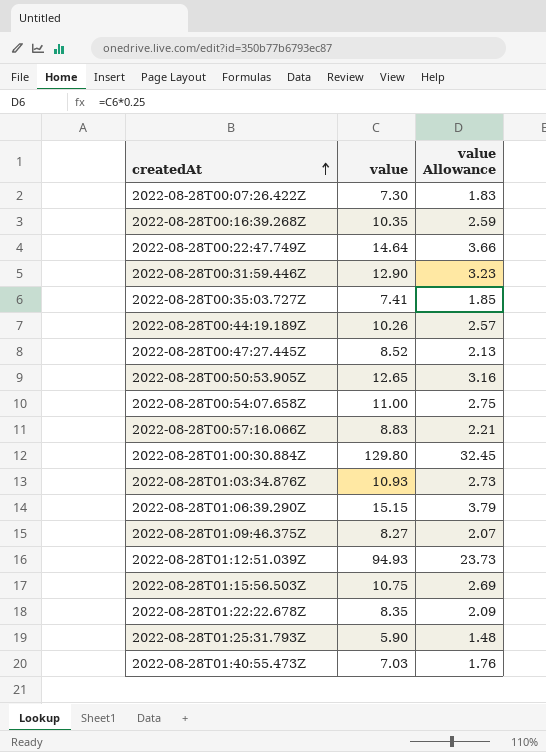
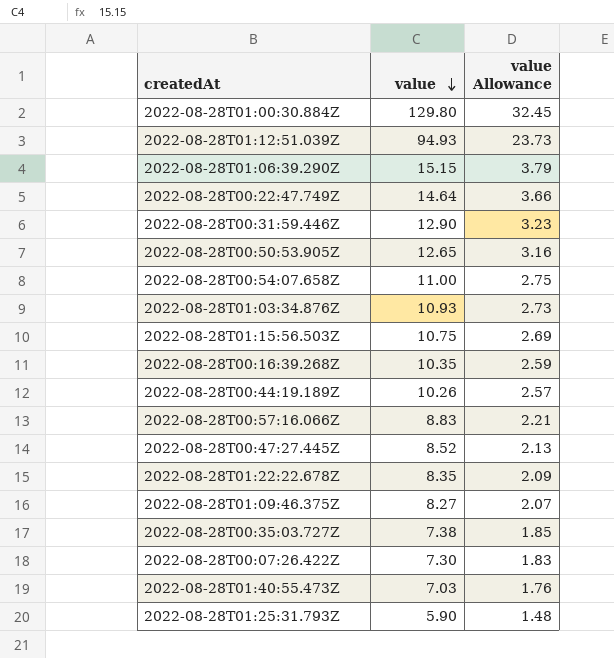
row order: createdAt ascending -> value descending
2022-08-28T00:35:03.727Z | value: 7.41 -> 7.38

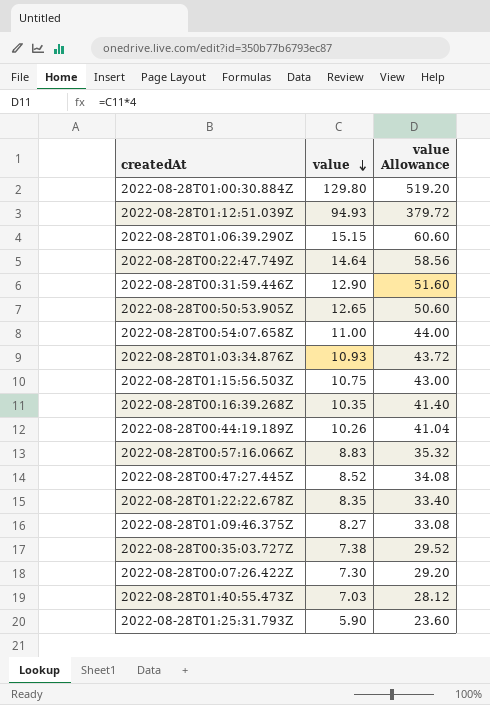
column value Allowance | formula: [value] * 0.25 -> [value] * 4

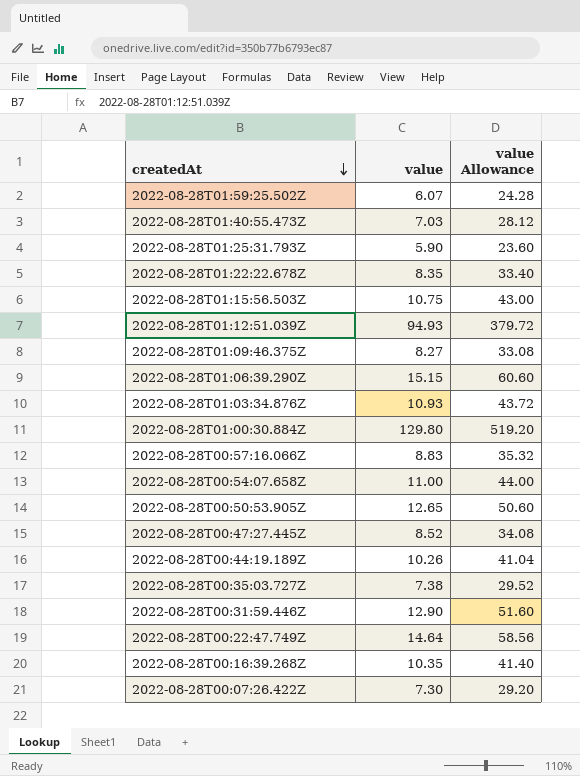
row order: value descending -> createdAt descending
row 2022-08-28T01:59:25.502Z: none -> 6.07 | 24.28

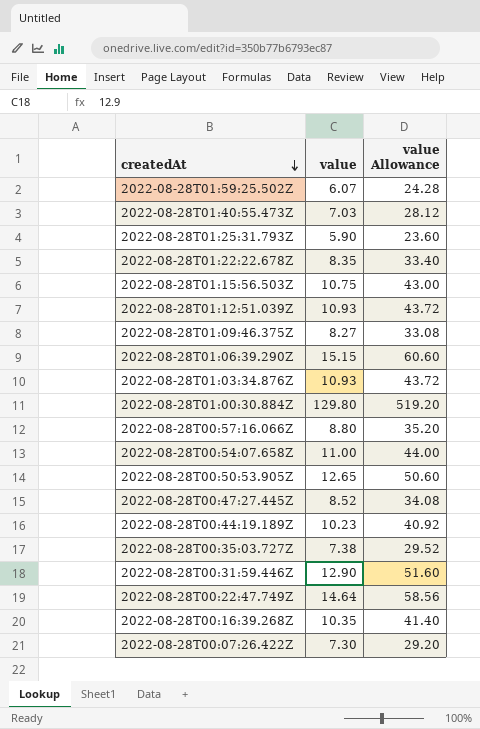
2022-08-28T01:12:51.039Z | value: 94.93 -> 10.93
2022-08-28T01:12:51.039Z | value Allowance: 379.72 -> 43.72
2022-08-28T00:57:16.066Z | value: 8.83 -> 8.80
2022-08-28T00:57:16.066Z | value Allowance: 35.32 -> 35.20
2022-08-28T00:44:19.189Z | value: 10.26 -> 10.23
2022-08-28T00:44:19.189Z | value Allowance: 41.04 -> 40.92

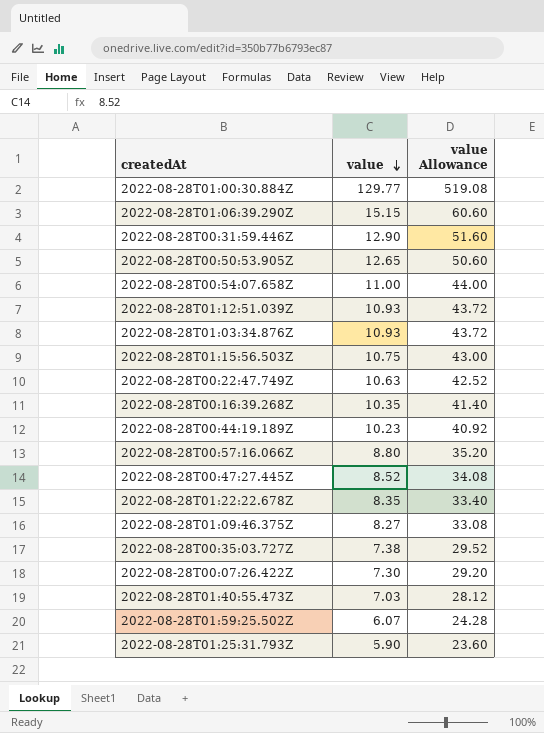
row order: createdAt descending -> value descending
2022-08-28T01:00:30.884Z | value: 129.80 -> 129.77
2022-08-28T01:00:30.884Z | value Allowance: 519.20 -> 519.08
2022-08-28T00:22:47.749Z | value: 14.64 -> 10.63
2022-08-28T00:22:47.749Z | value Allowance: 58.56 -> 42.52

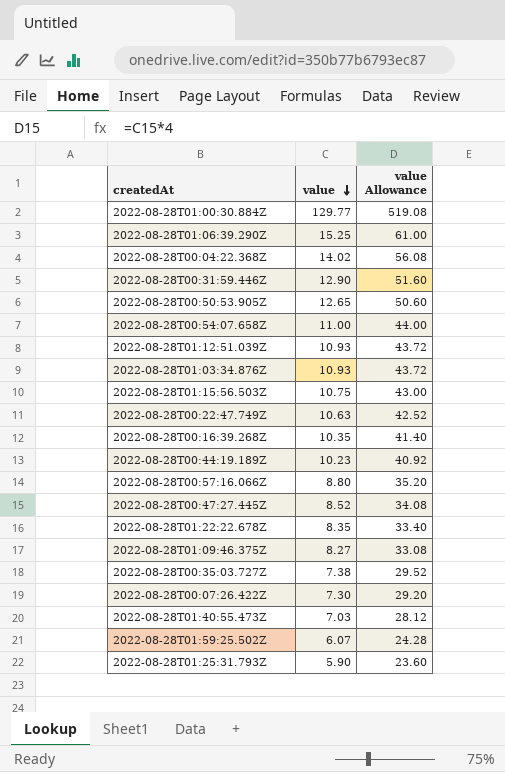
2022-08-28T01:06:39.290Z | value: 15.15 -> 15.25
2022-08-28T01:06:39.290Z | value Allowance: 60.60 -> 61.00
row 2022-08-28T00:04:22.368Z: none -> 14.02 | 56.08

